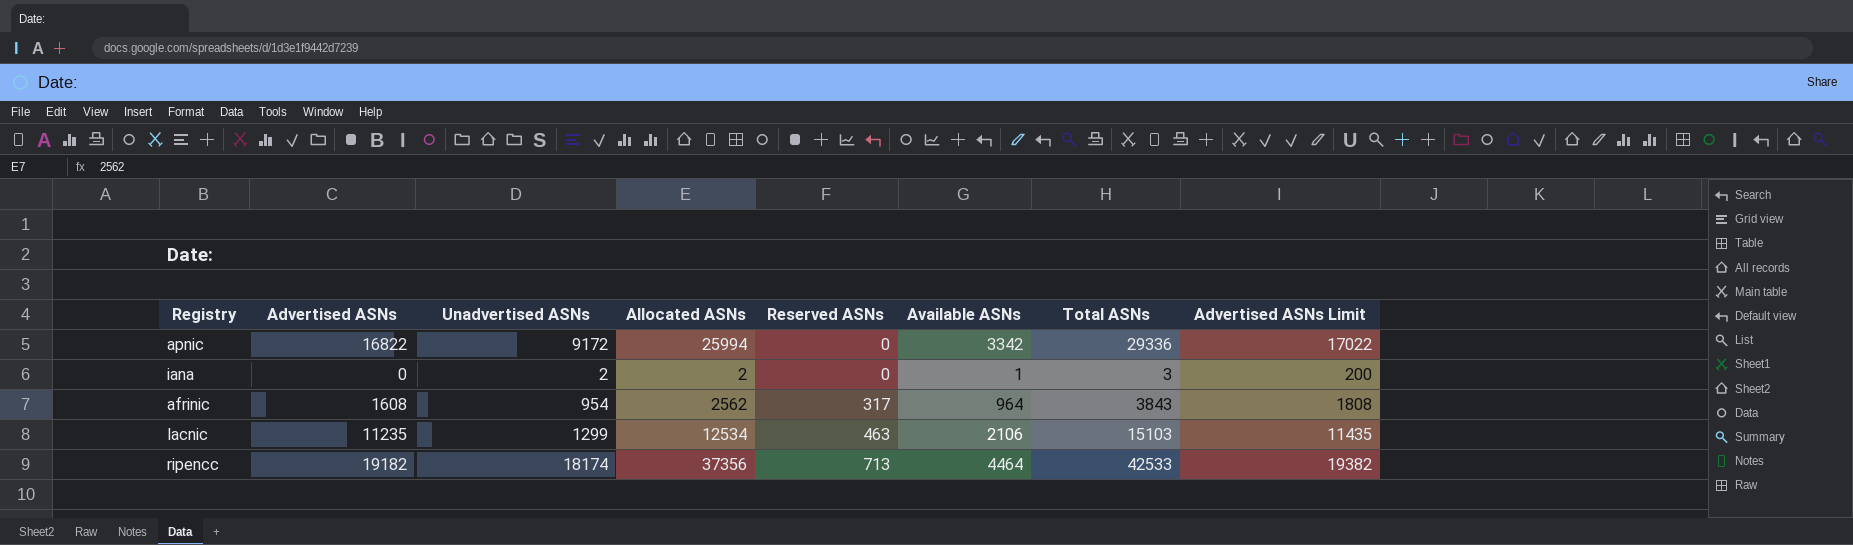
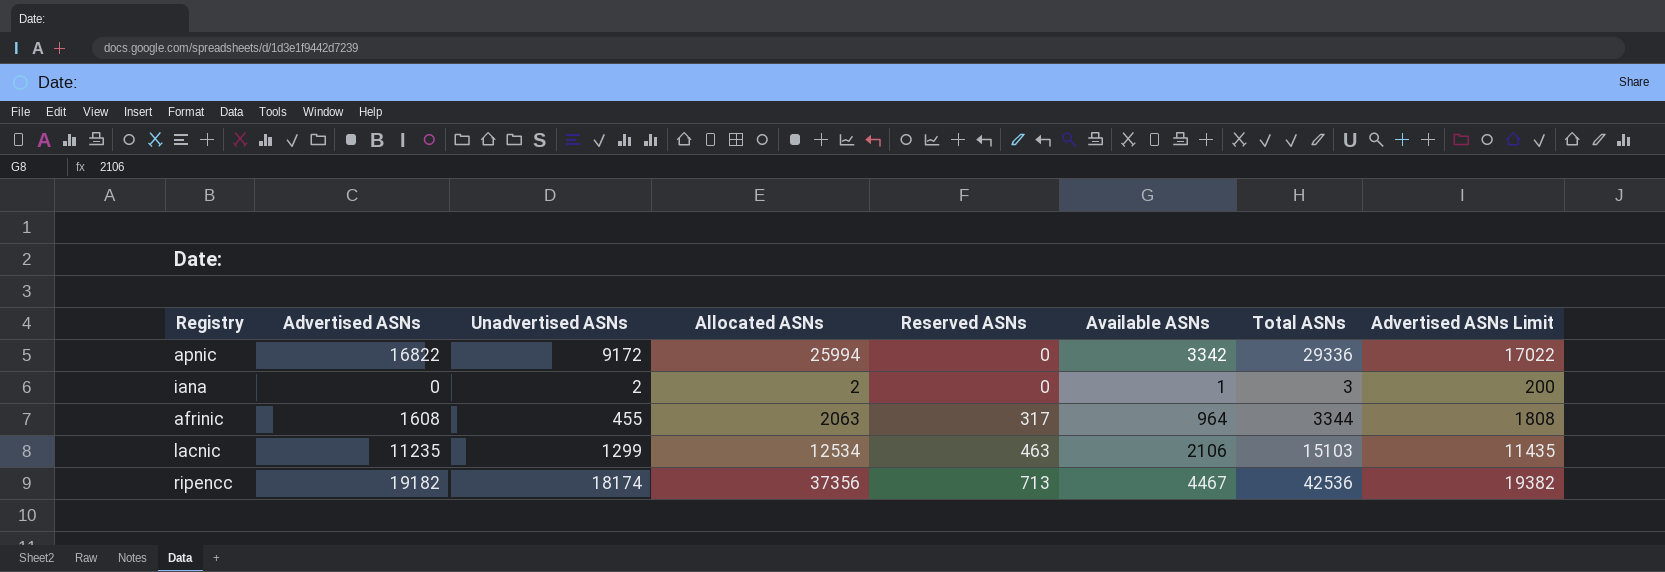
afrinic | Unadvertised ASNs: 954 -> 455
afrinic | Allocated ASNs: 2562 -> 2063
afrinic | Total ASNs: 3843 -> 3344
ripencc | Available ASNs: 4464 -> 4467
ripencc | Total ASNs: 42533 -> 42536

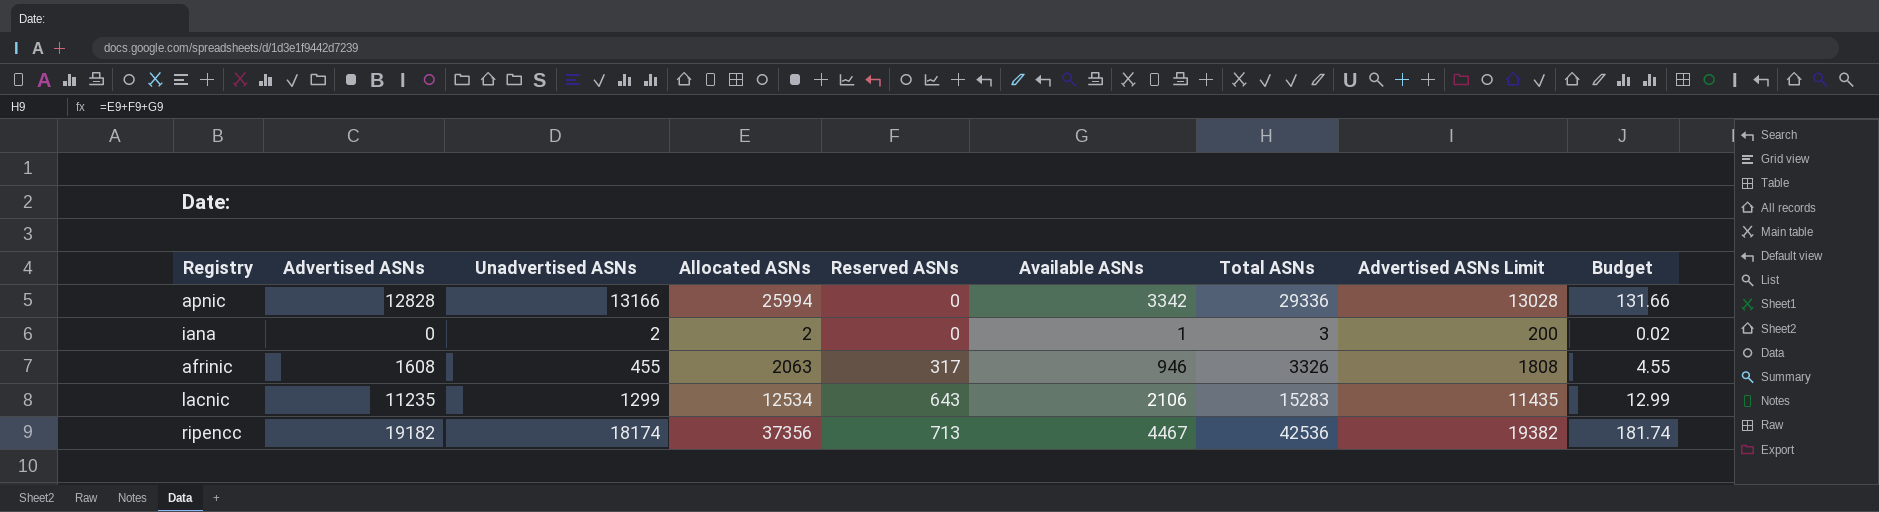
column Budget | formula: none -> [Unadvertised ASNs] * 0.01
apnic | Advertised ASNs: 16822 -> 12828
apnic | Unadvertised ASNs: 9172 -> 13166
apnic | Advertised ASNs Limit: 17022 -> 13028
afrinic | Available ASNs: 964 -> 946
afrinic | Total ASNs: 3344 -> 3326
lacnic | Reserved ASNs: 463 -> 643
lacnic | Total ASNs: 15103 -> 15283

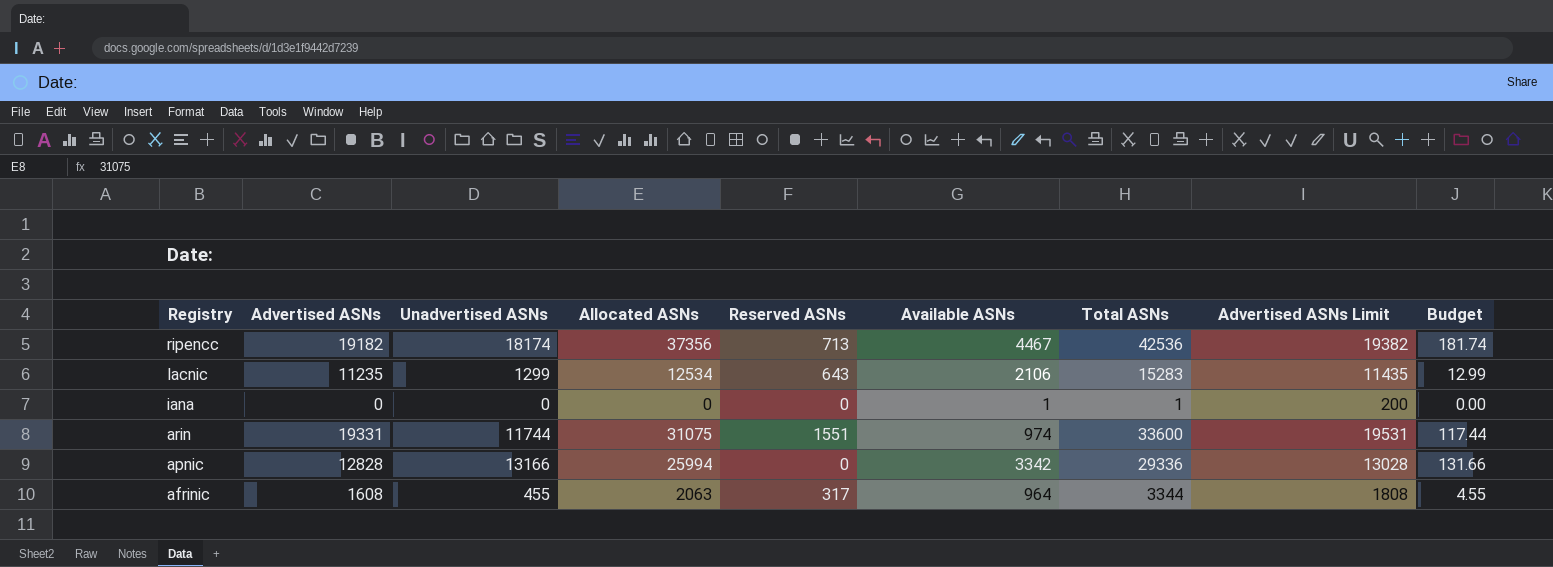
row order: Reserved ASNs ascending -> Registry descending
iana | Unadvertised ASNs: 2 -> 0
iana | Allocated ASNs: 2 -> 0
iana | Total ASNs: 3 -> 1
iana | Budget: 0.02 -> 0.00
row arin: none -> 19331 | 11744 | 31075 | 1551 | 974 | 33600 | 19531 | 117.44
afrinic | Available ASNs: 946 -> 964
afrinic | Total ASNs: 3326 -> 3344

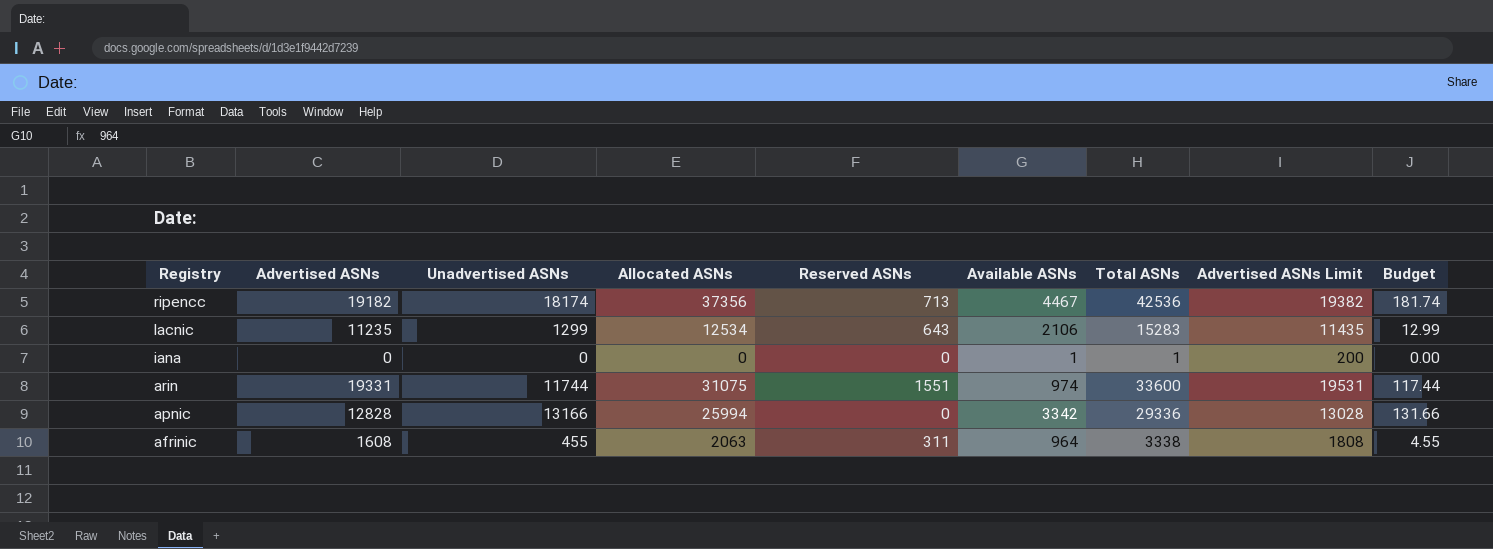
afrinic | Reserved ASNs: 317 -> 311
afrinic | Total ASNs: 3344 -> 3338

